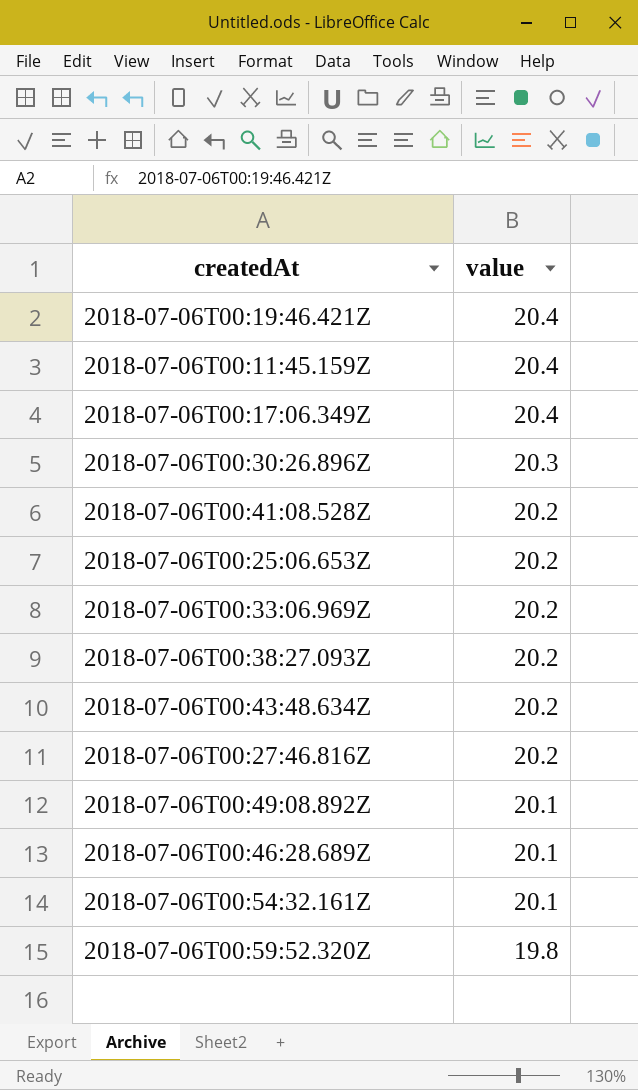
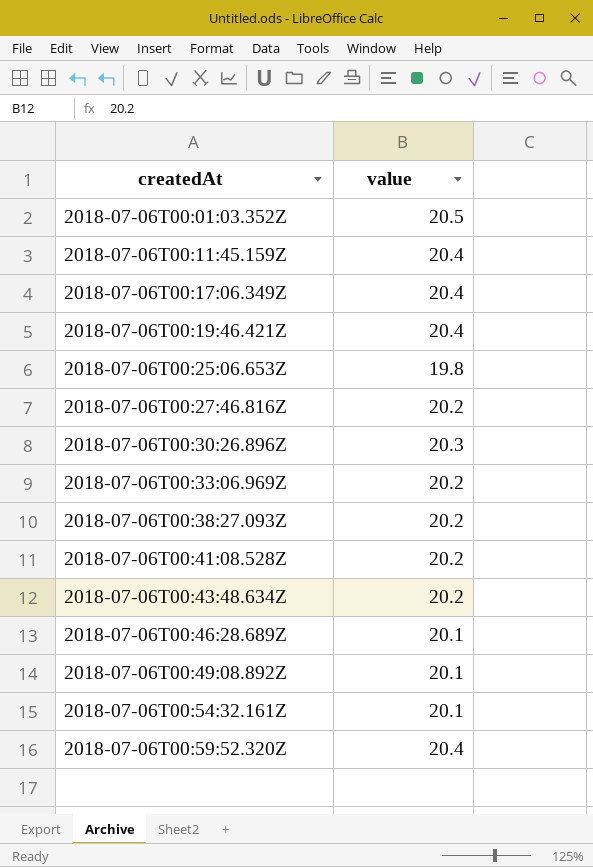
row order: value descending -> createdAt ascending
row 2018-07-06T00:01:03.352Z: none -> 20.5
2018-07-06T00:25:06.653Z | value: 20.2 -> 19.8
2018-07-06T00:59:52.320Z | value: 19.8 -> 20.4

